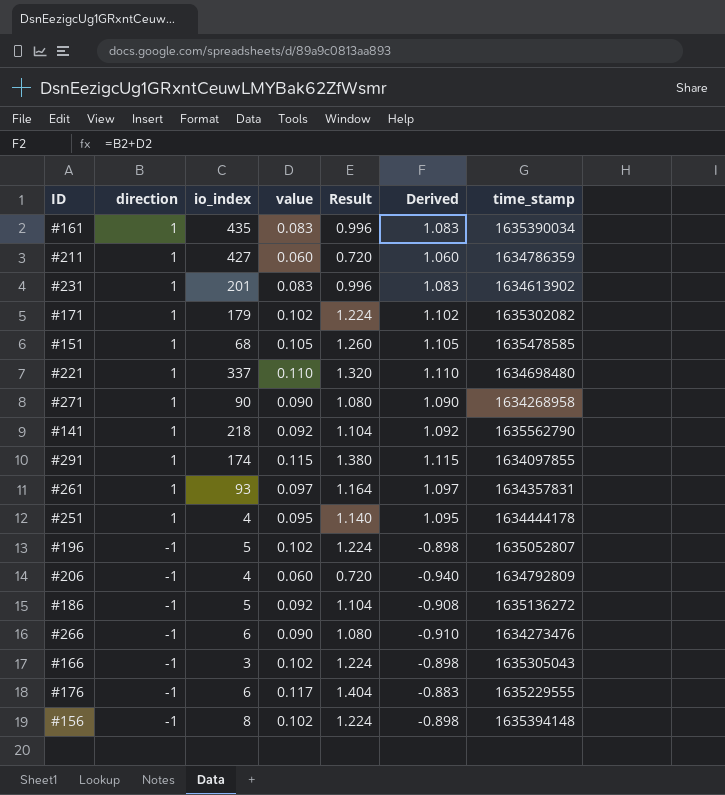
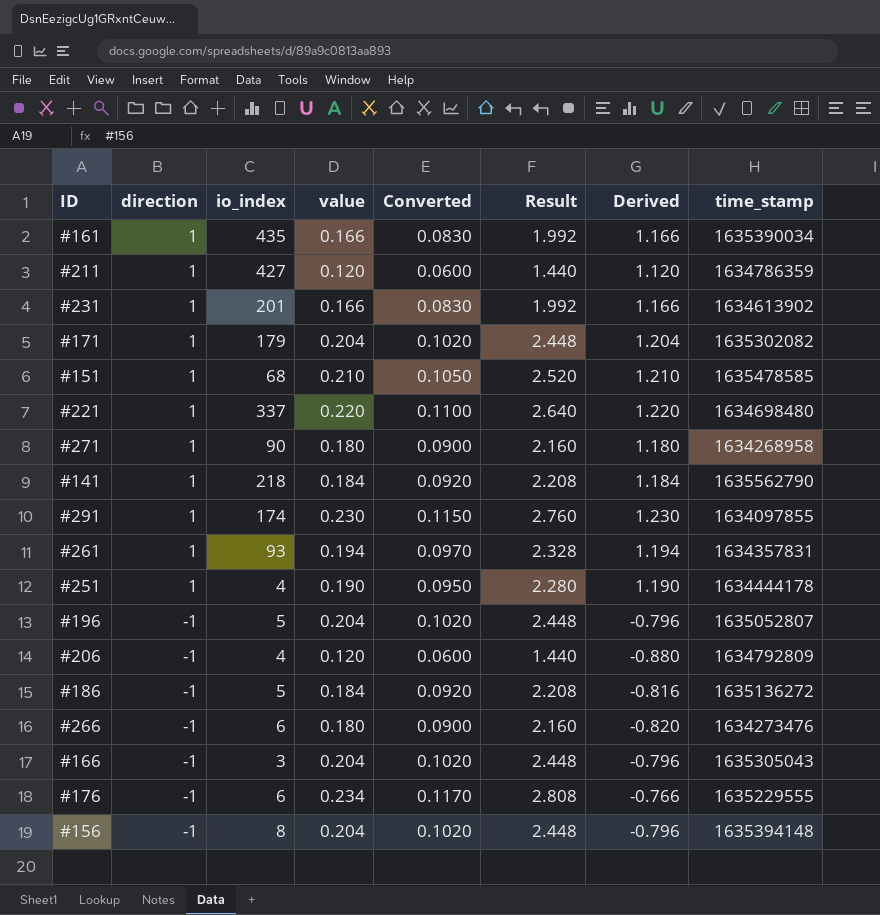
column Converted | formula: none -> [value] * 0.5
#161 | value: 0.083 -> 0.166
#161 | Result: 0.996 -> 1.992
#161 | Derived: 1.083 -> 1.166
#211 | value: 0.060 -> 0.120
#211 | Result: 0.720 -> 1.440
#211 | Derived: 1.060 -> 1.120
#231 | value: 0.083 -> 0.166
#231 | Result: 0.996 -> 1.992
#231 | Derived: 1.083 -> 1.166
#171 | value: 0.102 -> 0.204
#171 | Result: 1.224 -> 2.448
#171 | Derived: 1.102 -> 1.204
#151 | value: 0.105 -> 0.210
#151 | Result: 1.260 -> 2.520
#151 | Derived: 1.105 -> 1.210
#221 | value: 0.110 -> 0.220
#221 | Result: 1.320 -> 2.640
#221 | Derived: 1.110 -> 1.220
#271 | value: 0.090 -> 0.180
#271 | Result: 1.080 -> 2.160
#271 | Derived: 1.090 -> 1.180
#141 | value: 0.092 -> 0.184
#141 | Result: 1.104 -> 2.208
#141 | Derived: 1.092 -> 1.184
#291 | value: 0.115 -> 0.230
#291 | Result: 1.380 -> 2.760
#291 | Derived: 1.115 -> 1.230
#261 | value: 0.097 -> 0.194
#261 | Result: 1.164 -> 2.328
#261 | Derived: 1.097 -> 1.194
#251 | value: 0.095 -> 0.190
#251 | Result: 1.140 -> 2.280
#251 | Derived: 1.095 -> 1.190
#196 | value: 0.102 -> 0.204
#196 | Result: 1.224 -> 2.448
#196 | Derived: -0.898 -> -0.796
#206 | value: 0.060 -> 0.120
#206 | Result: 0.720 -> 1.440
#206 | Derived: -0.940 -> -0.880
#186 | value: 0.092 -> 0.184
#186 | Result: 1.104 -> 2.208
#186 | Derived: -0.908 -> -0.816
#266 | value: 0.090 -> 0.180
#266 | Result: 1.080 -> 2.160
#266 | Derived: -0.910 -> -0.820
#166 | value: 0.102 -> 0.204
#166 | Result: 1.224 -> 2.448
#166 | Derived: -0.898 -> -0.796
#176 | value: 0.117 -> 0.234
#176 | Result: 1.404 -> 2.808
#176 | Derived: -0.883 -> -0.766
#156 | value: 0.102 -> 0.204
#156 | Result: 1.224 -> 2.448
#156 | Derived: -0.898 -> -0.796

